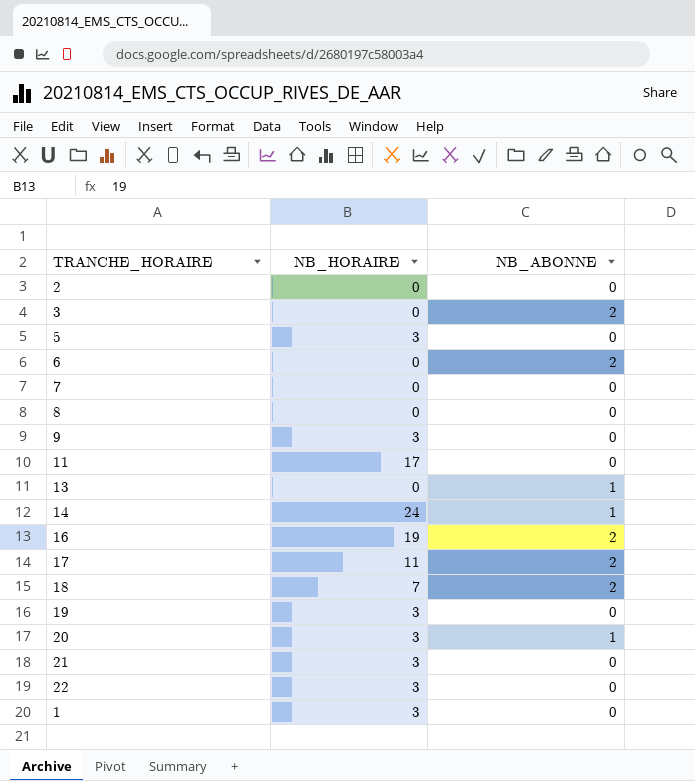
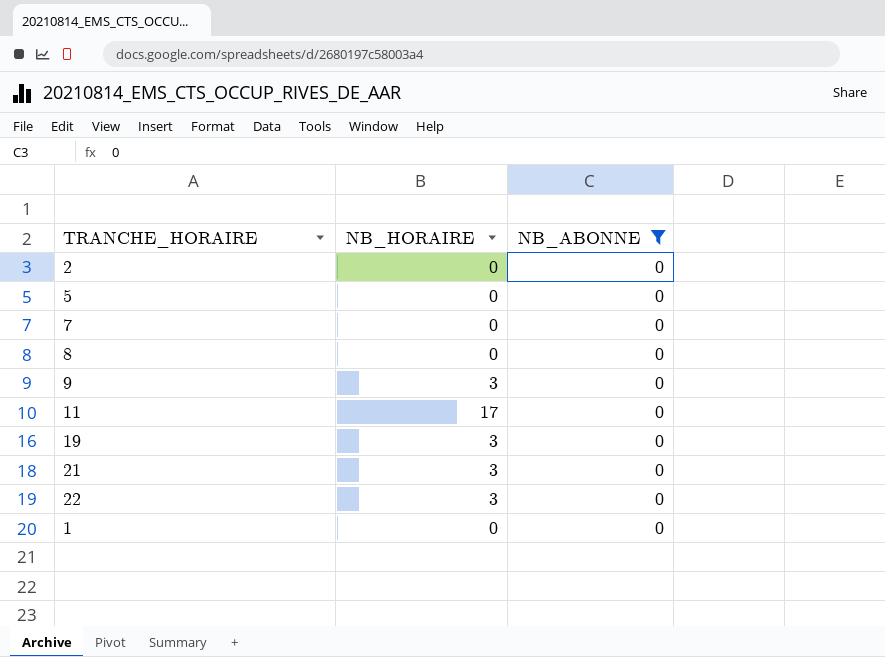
filter: none -> NB_ABONNE = 0
5 | NB_HORAIRE: 3 -> 0
1 | NB_HORAIRE: 3 -> 0

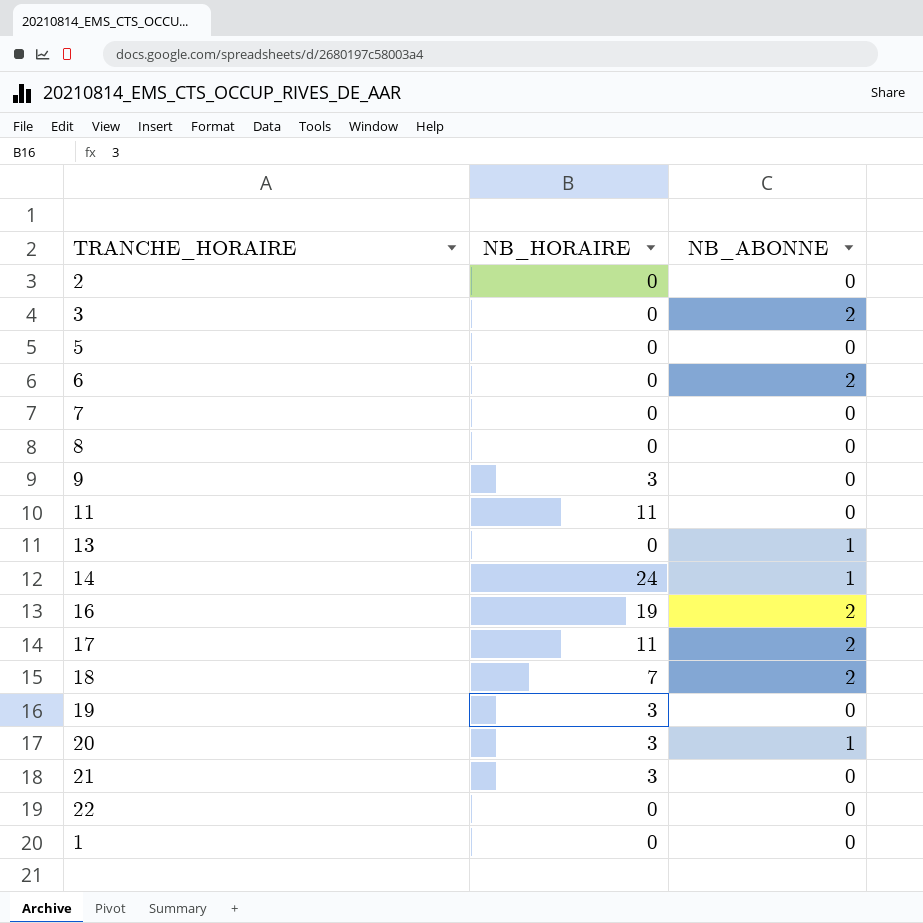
filter: NB_ABONNE = 0 -> none
11 | NB_HORAIRE: 17 -> 11
22 | NB_HORAIRE: 3 -> 0

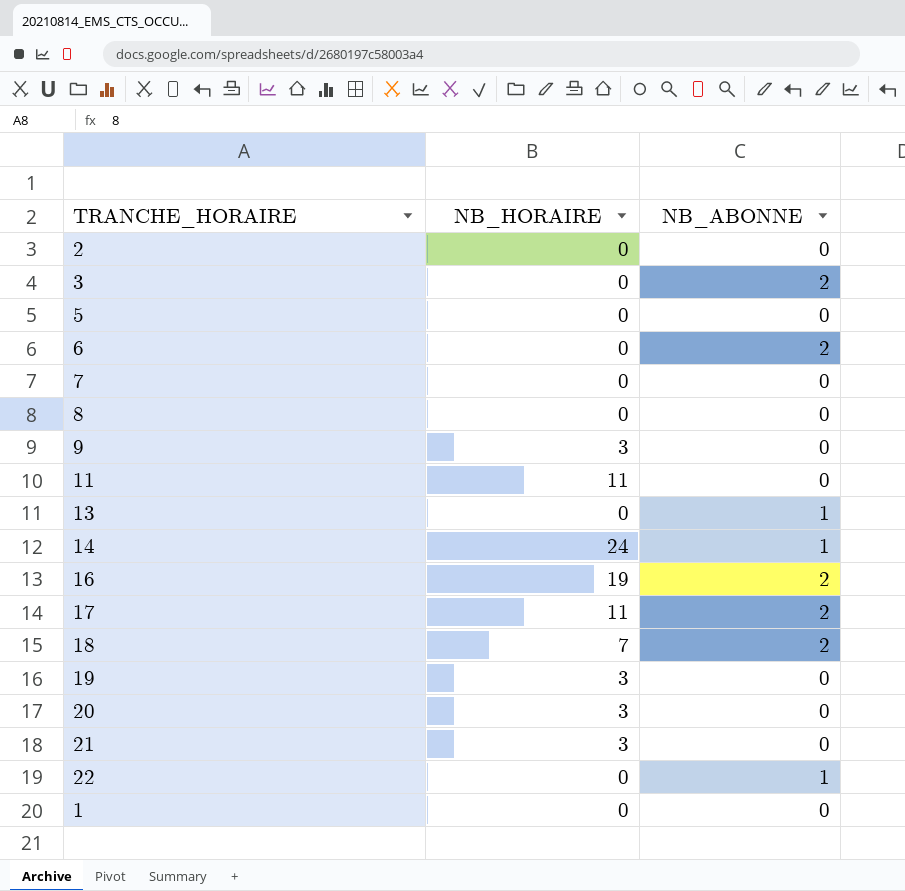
20 | NB_ABONNE: 1 -> 0
22 | NB_ABONNE: 0 -> 1

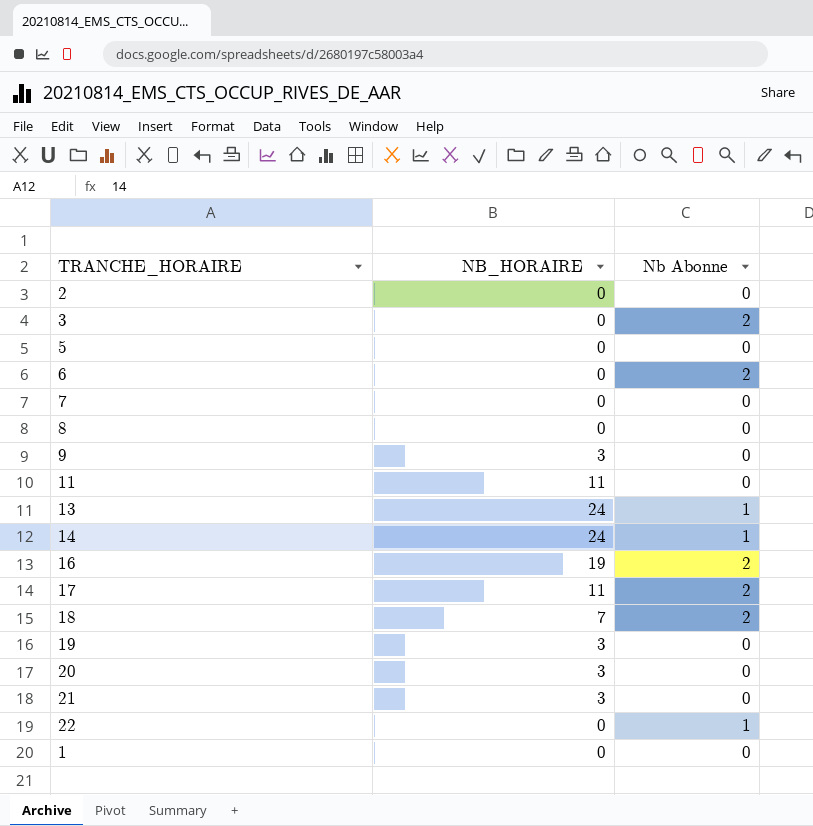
column name: NB_ABONNE -> Nb Abonne
13 | NB_HORAIRE: 0 -> 24

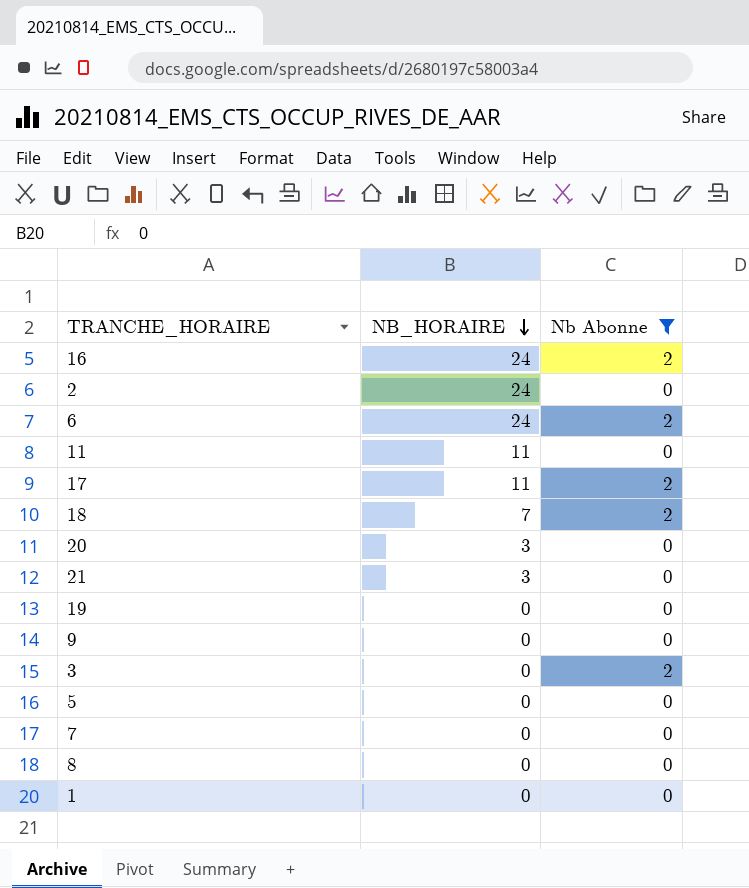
filter: none -> Nb Abonne != 1
row order: none -> NB_HORAIRE descending
16 | NB_HORAIRE: 19 -> 24
2 | NB_HORAIRE: 0 -> 24
6 | NB_HORAIRE: 0 -> 24
19 | NB_HORAIRE: 3 -> 0
9 | NB_HORAIRE: 3 -> 0

